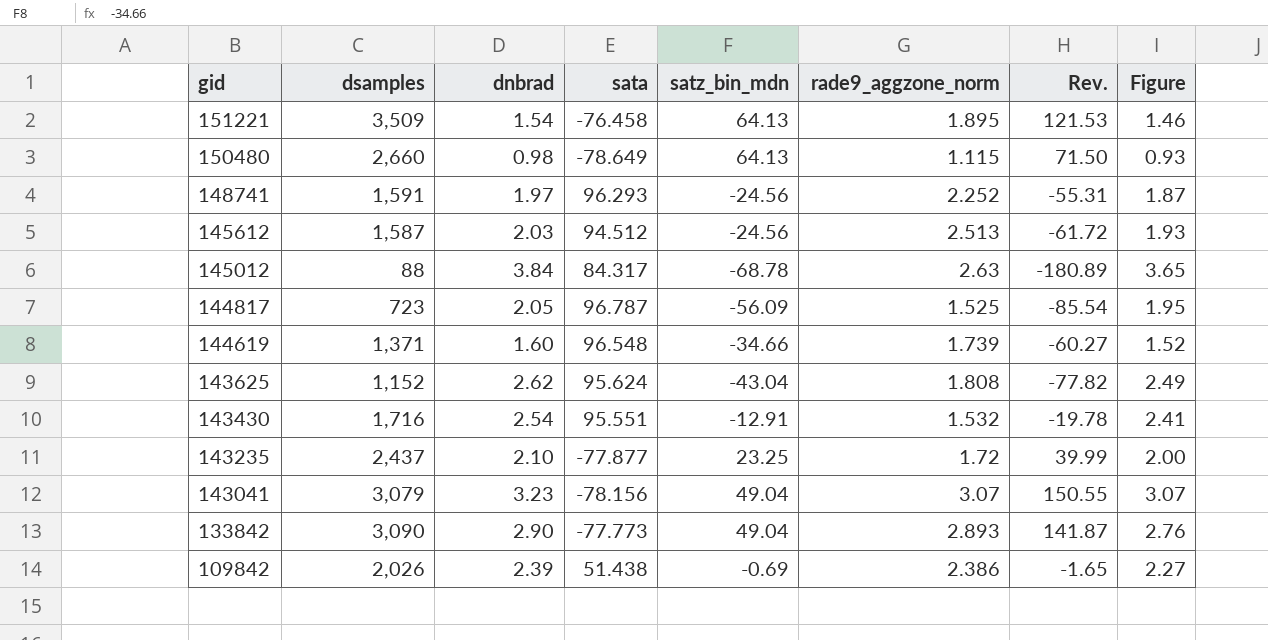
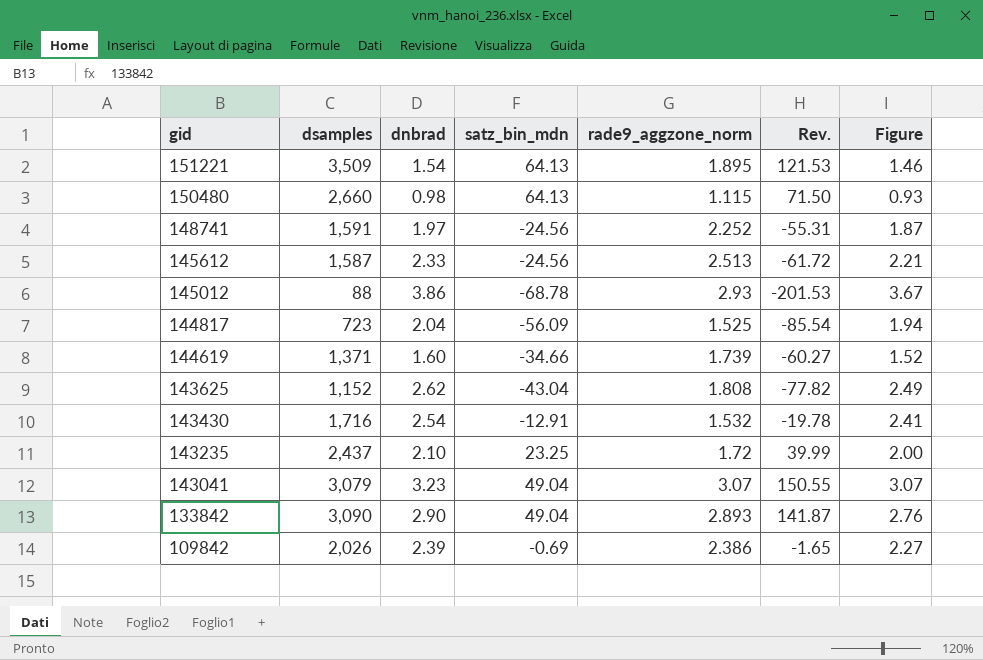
column sata | position: 4 -> none
145612 | dnbrad: 2.03 -> 2.33
145612 | Figure: 1.93 -> 2.21
145012 | dnbrad: 3.84 -> 3.86
145012 | rade9_aggzone_norm: 2.63 -> 2.93
145012 | Rev.: -180.89 -> -201.53
145012 | Figure: 3.65 -> 3.67
144817 | dnbrad: 2.05 -> 2.04
144817 | Figure: 1.95 -> 1.94

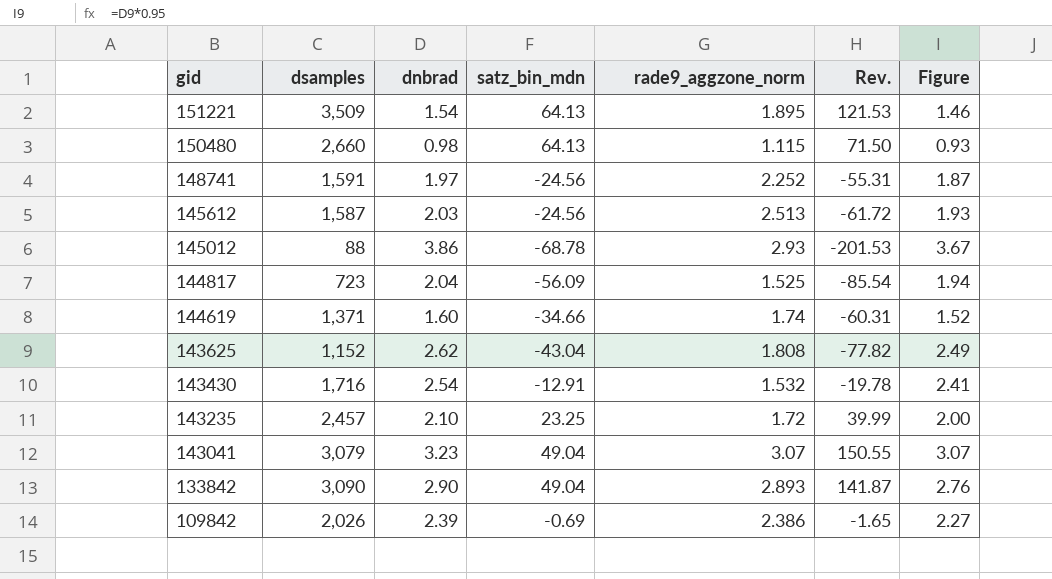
145612 | dnbrad: 2.33 -> 2.03
145612 | Figure: 2.21 -> 1.93
144619 | rade9_aggzone_norm: 1.739 -> 1.74
144619 | Rev.: -60.27 -> -60.31
143235 | dsamples: 2,437 -> 2,457

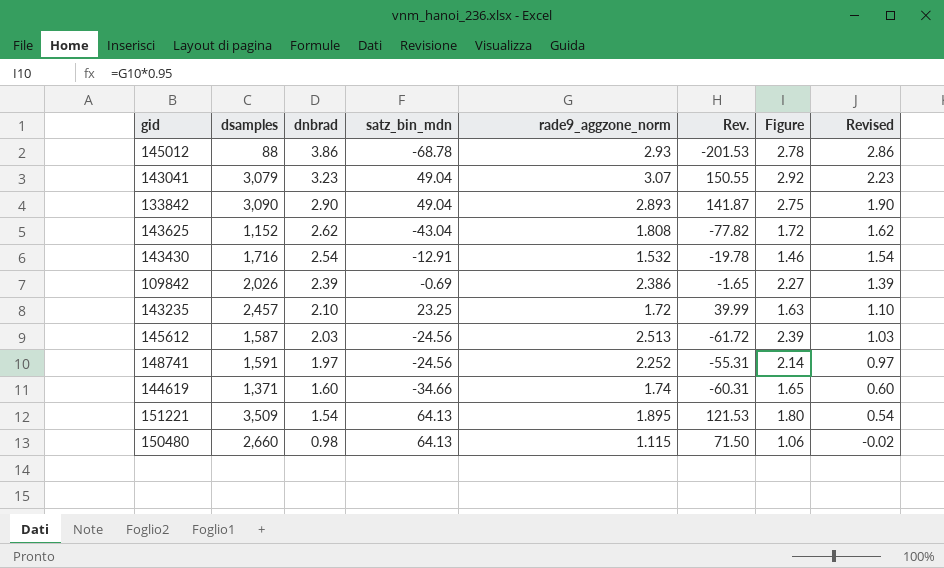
row order: gid descending -> dnbrad descending
column Figure | formula: [dnbrad] * 0.95 -> [rade9_aggzone_norm] * 0.95
column Revised | formula: none -> [dnbrad] - 1
row 144817: 723 | 2.04 | -56.09 | 1.525 | -85.54 | 1.94 -> none

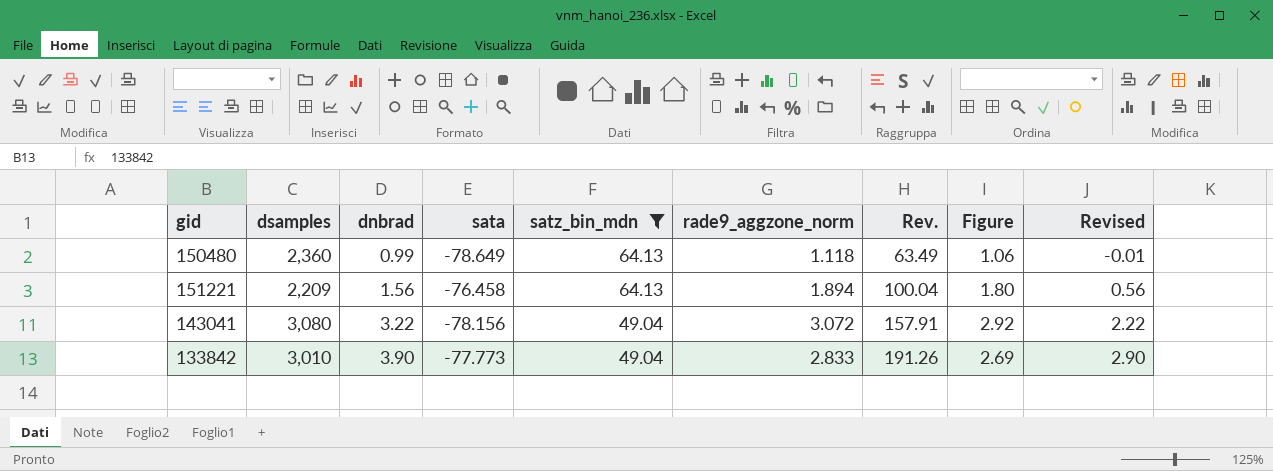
filter: none -> satz_bin_mdn >= 49.04
row order: dnbrad descending -> dnbrad ascending
column sata | position: none -> 4
column Rev. | formula: [satz_bin_mdn] * [rade9_aggzone_norm] -> [dnbrad] * [satz_bin_mdn]
150480 | dsamples: 2,660 -> 2,360
150480 | dnbrad: 0.98 -> 0.99
150480 | rade9_aggzone_norm: 1.115 -> 1.118
150480 | Revised: -0.02 -> -0.01
151221 | dsamples: 3,509 -> 2,209
151221 | dnbrad: 1.54 -> 1.56
151221 | rade9_aggzone_norm: 1.895 -> 1.894
151221 | Revised: 0.54 -> 0.56
143041 | dsamples: 3,079 -> 3,080
143041 | dnbrad: 3.23 -> 3.22
143041 | rade9_aggzone_norm: 3.07 -> 3.072
143041 | Revised: 2.23 -> 2.22
133842 | dsamples: 3,090 -> 3,010
133842 | dnbrad: 2.90 -> 3.90
133842 | rade9_aggzone_norm: 2.893 -> 2.833
133842 | Figure: 2.75 -> 2.69
133842 | Revised: 1.90 -> 2.90

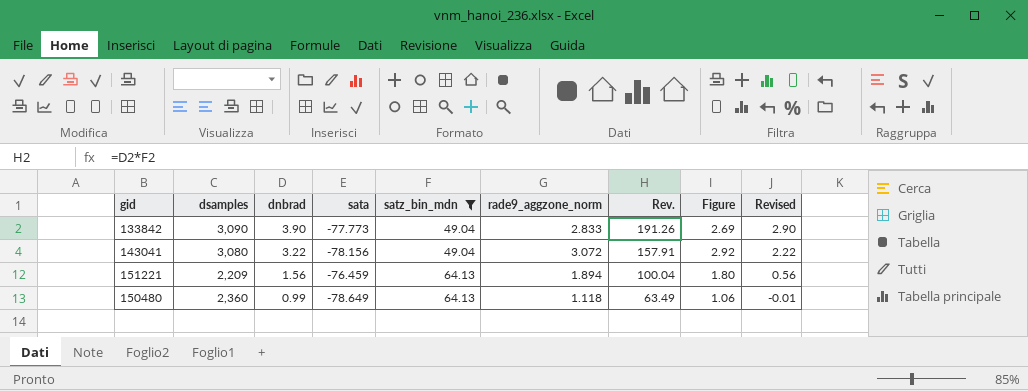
row order: dnbrad ascending -> dnbrad descending
133842 | dsamples: 3,010 -> 3,090
151221 | sata: -76.458 -> -76.459

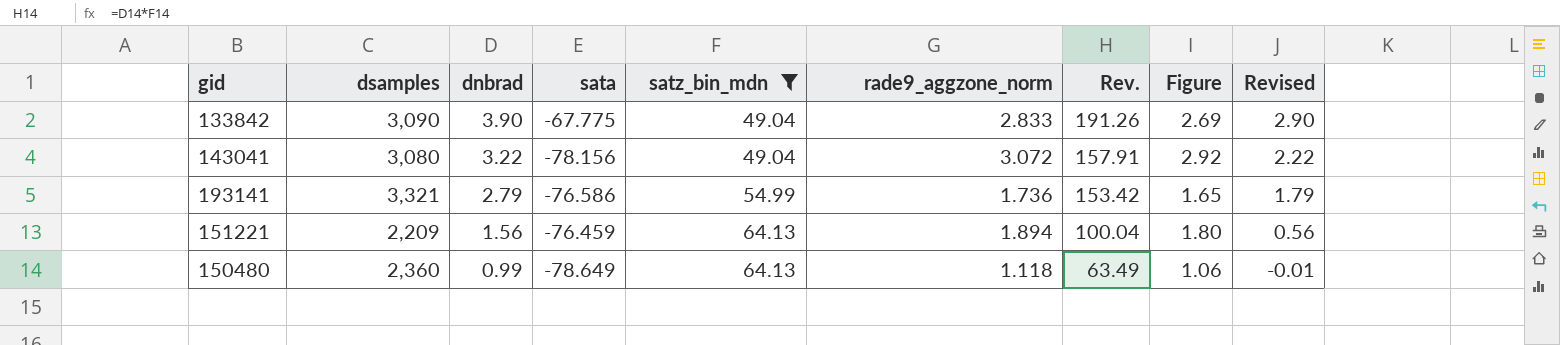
133842 | sata: -77.773 -> -67.775
row 193141: none -> 3,321 | 2.79 | -76.586 | 54.99 | 1.736 | 153.42 | 1.65 | 1.79

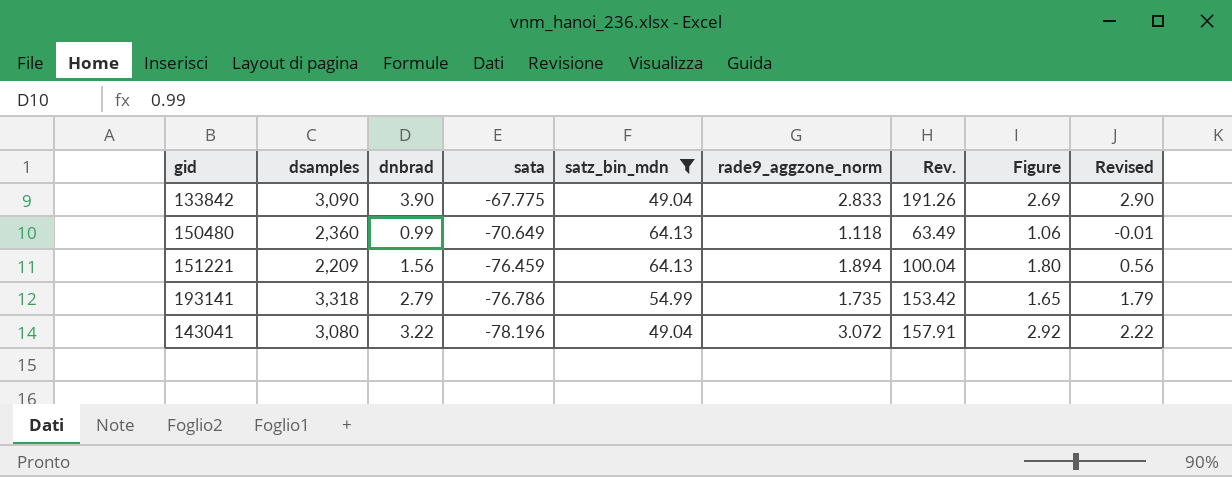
row order: dnbrad descending -> sata descending
150480 | sata: -78.649 -> -70.649
193141 | dsamples: 3,321 -> 3,318
193141 | sata: -76.586 -> -76.786
193141 | rade9_aggzone_norm: 1.736 -> 1.735
143041 | sata: -78.156 -> -78.196

